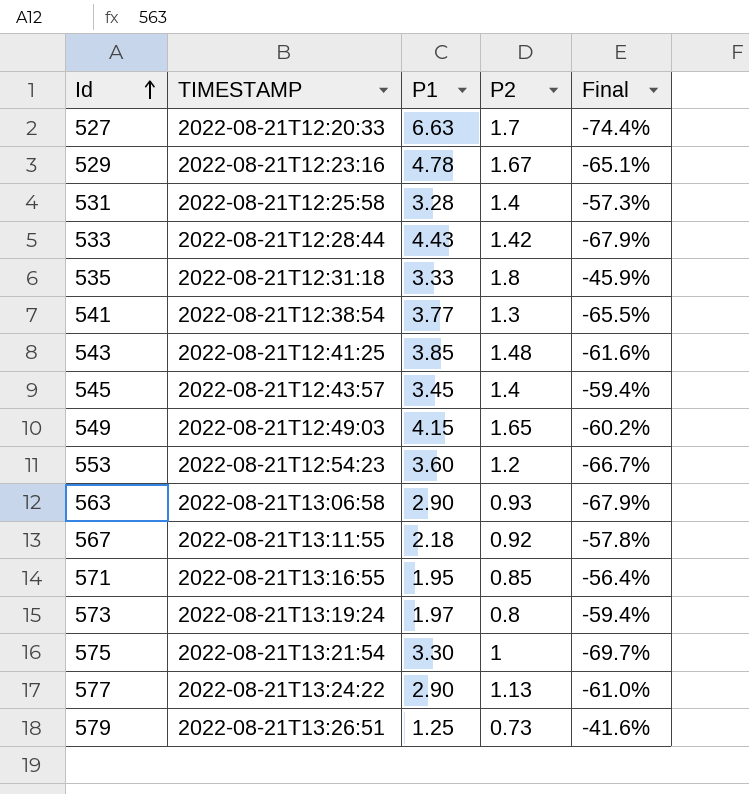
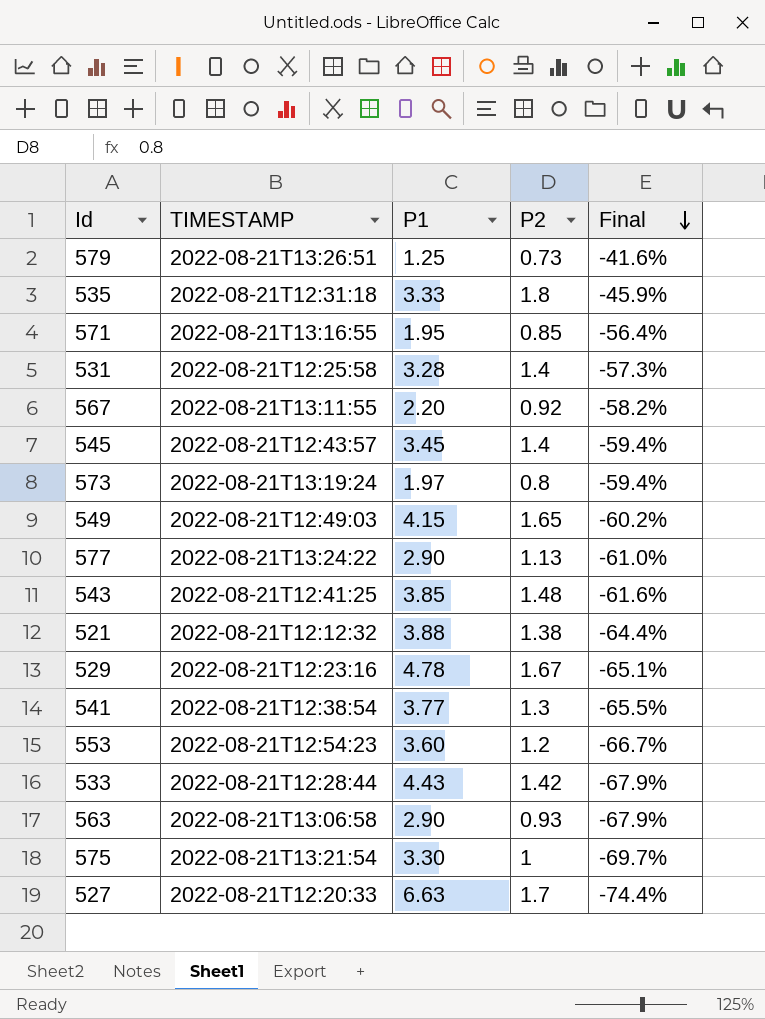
row order: Id ascending -> Final descending
567 | P1: 2.18 -> 2.20
567 | Final: -57.8% -> -58.2%
row 521: none -> 2022-08-21T12:12:32 | 3.88 | 1.38 | -64.4%

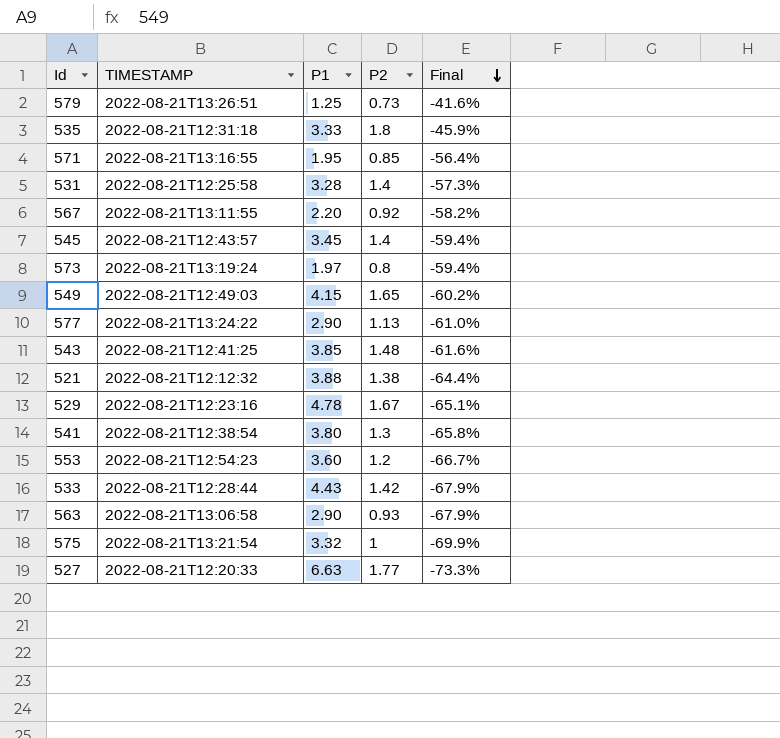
541 | P1: 3.77 -> 3.80
541 | Final: -65.5% -> -65.8%
575 | P1: 3.30 -> 3.32
575 | Final: -69.7% -> -69.9%
527 | P2: 1.7 -> 1.77
527 | Final: -74.4% -> -73.3%

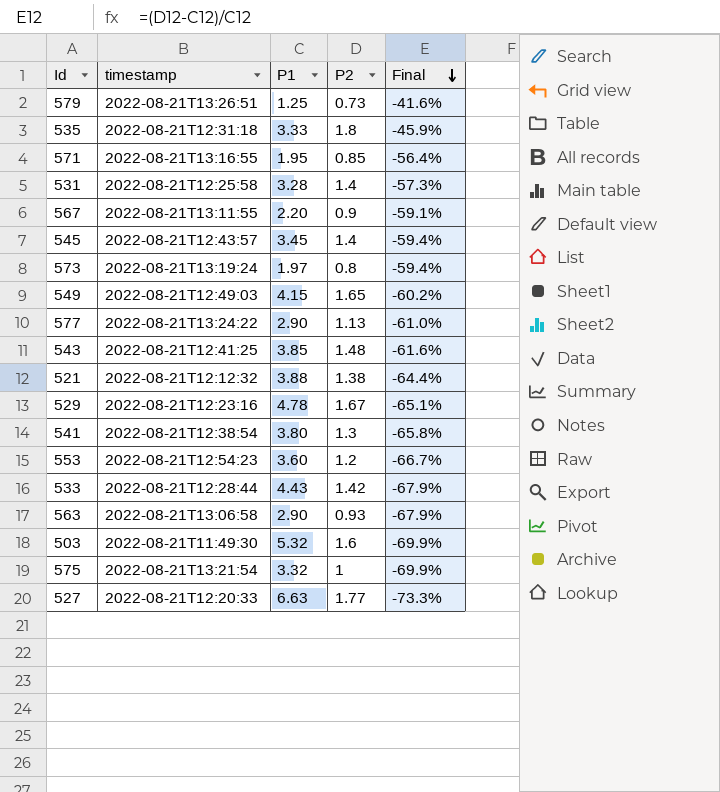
column name: TIMESTAMP -> timestamp
567 | P2: 0.92 -> 0.9
567 | Final: -58.2% -> -59.1%
row 503: none -> 2022-08-21T11:49:30 | 5.32 | 1.6 | -69.9%

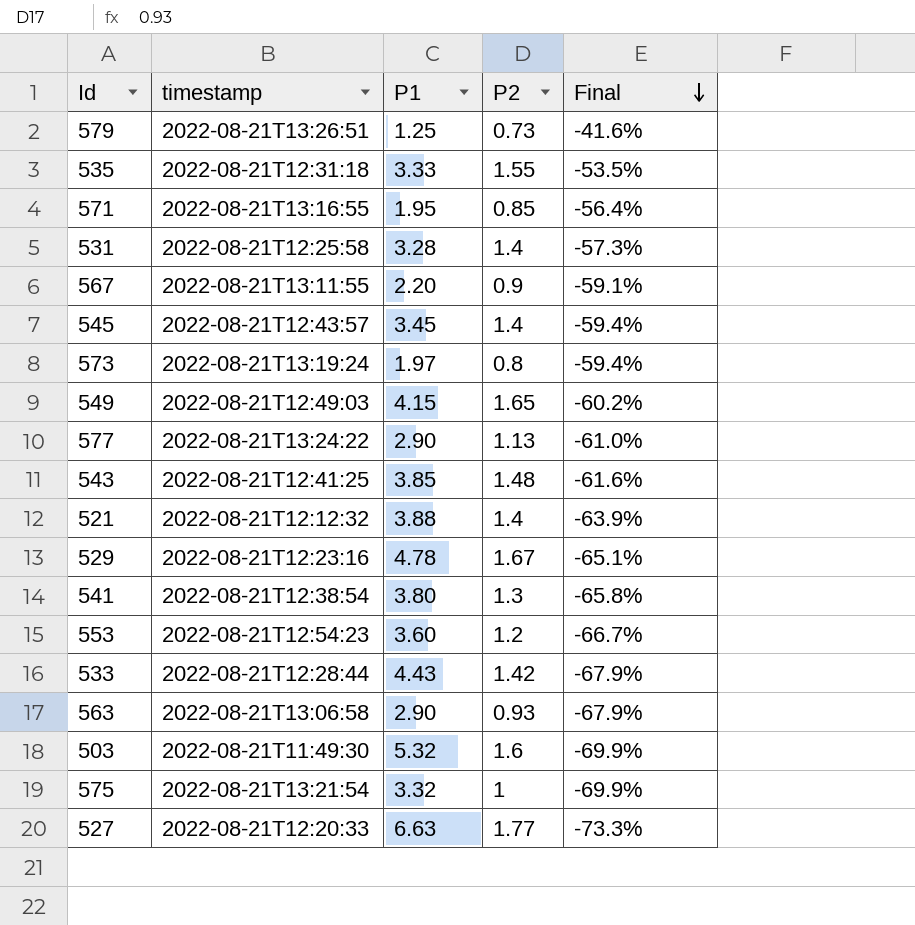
535 | P2: 1.8 -> 1.55
535 | Final: -45.9% -> -53.5%
521 | P2: 1.38 -> 1.4
521 | Final: -64.4% -> -63.9%

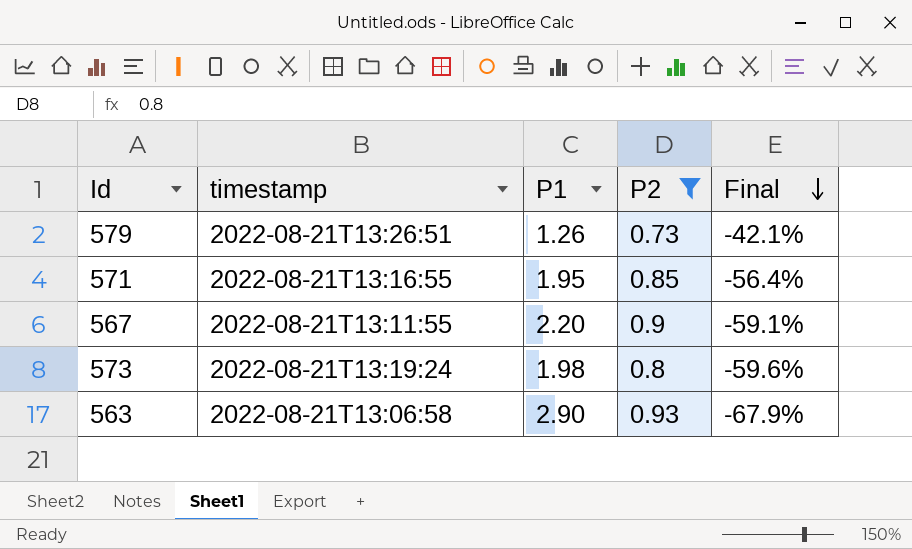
filter: none -> P2 <= 0.93
579 | P1: 1.25 -> 1.26
579 | Final: -41.6% -> -42.1%
573 | P1: 1.97 -> 1.98
573 | Final: -59.4% -> -59.6%

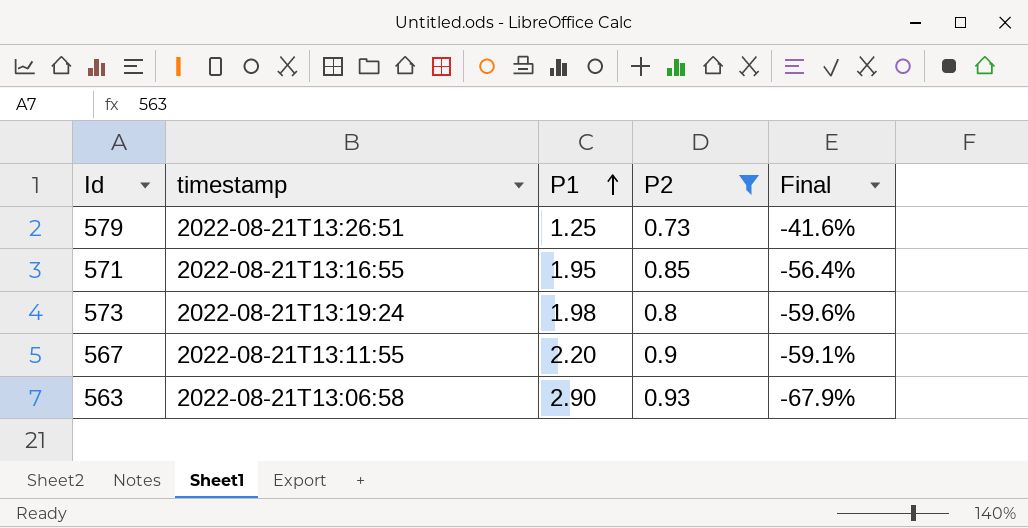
row order: Final descending -> P1 ascending
579 | P1: 1.26 -> 1.25
579 | Final: -42.1% -> -41.6%

